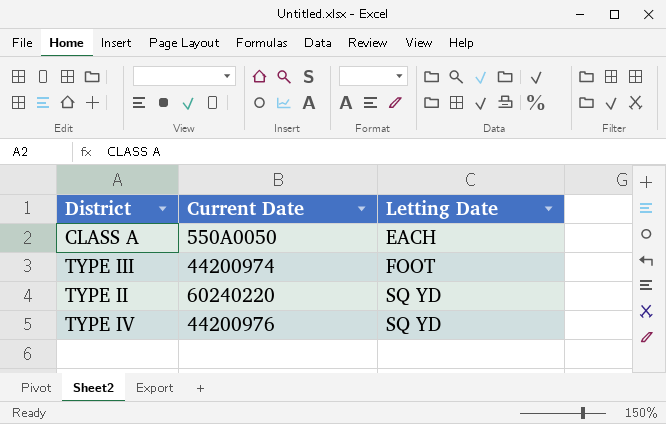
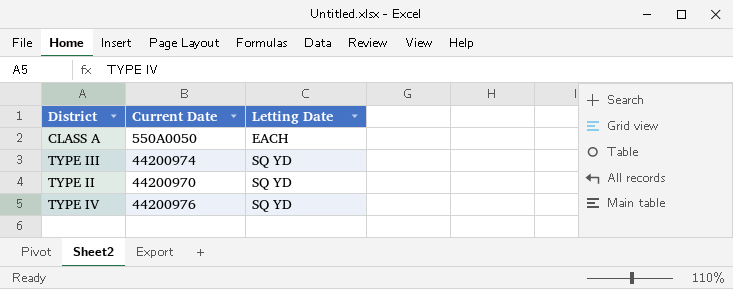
TYPE III | Letting Date: FOOT -> SQ YD
TYPE II | Current Date: 60240220 -> 44200970

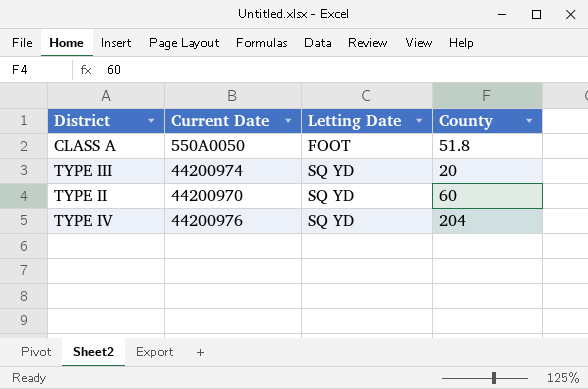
column County | position: none -> 4
CLASS A | Letting Date: EACH -> FOOT

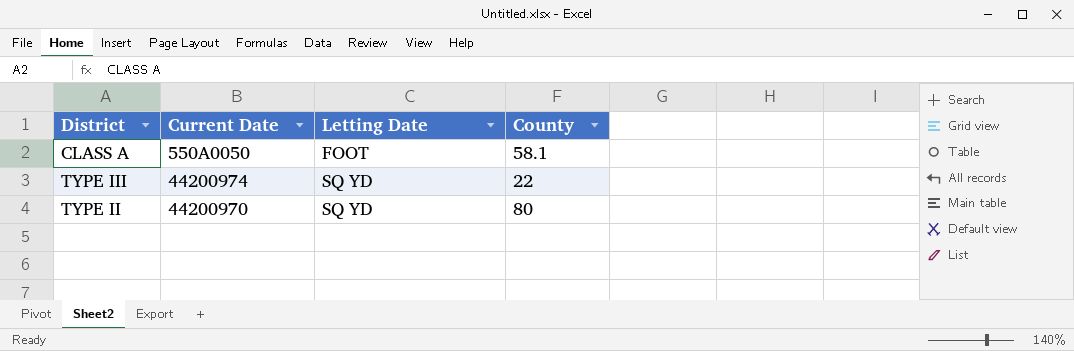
row TYPE IV: 44200976 | SQ YD | 204 -> none
CLASS A | County: 51.8 -> 58.1
TYPE III | County: 20 -> 22
TYPE II | County: 60 -> 80

